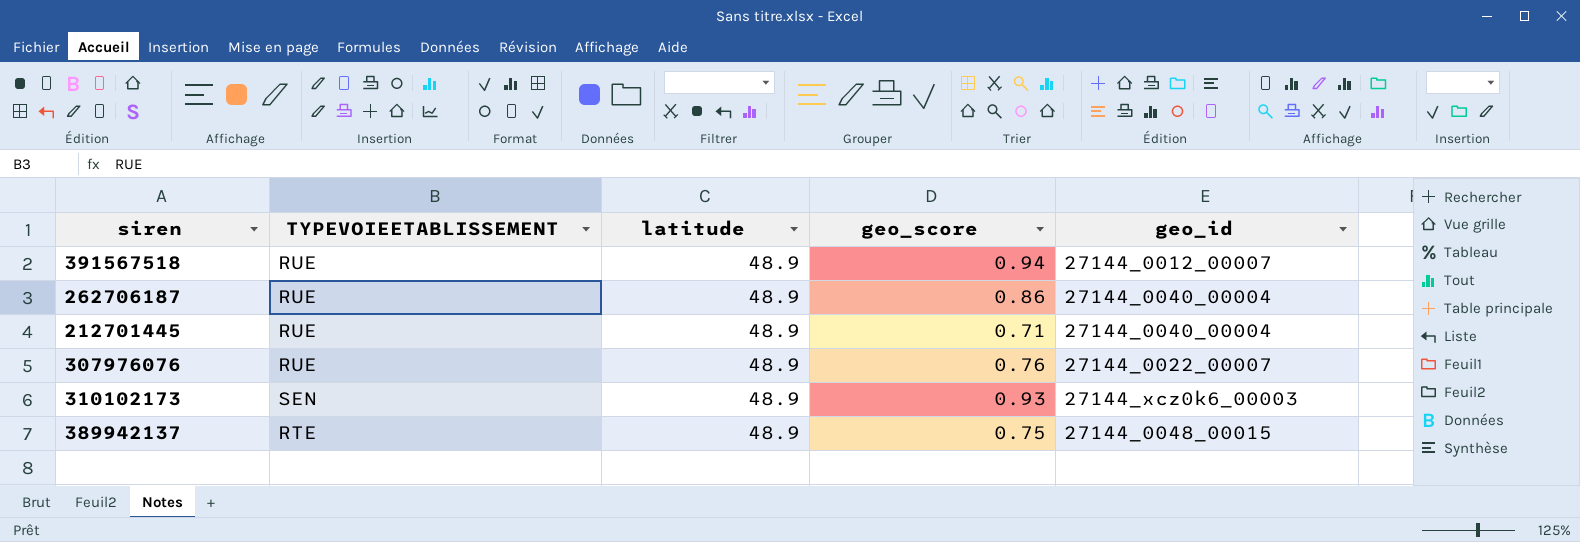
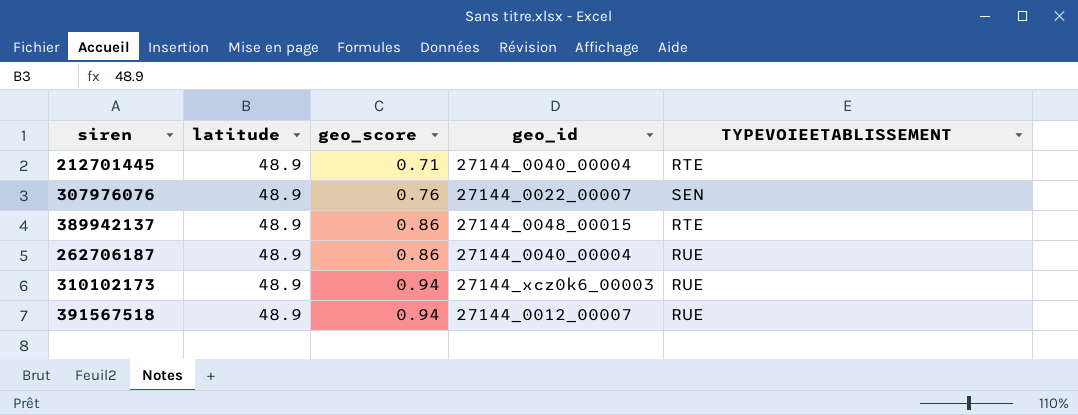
row order: none -> geo_score ascending
column TYPEVOIEETABLISSEMENT | position: 2 -> 5
212701445 | TYPEVOIEETABLISSEMENT: RUE -> RTE
307976076 | TYPEVOIEETABLISSEMENT: RUE -> SEN
389942137 | geo_score: 0.75 -> 0.86
310102173 | geo_score: 0.93 -> 0.94
310102173 | TYPEVOIEETABLISSEMENT: SEN -> RUE

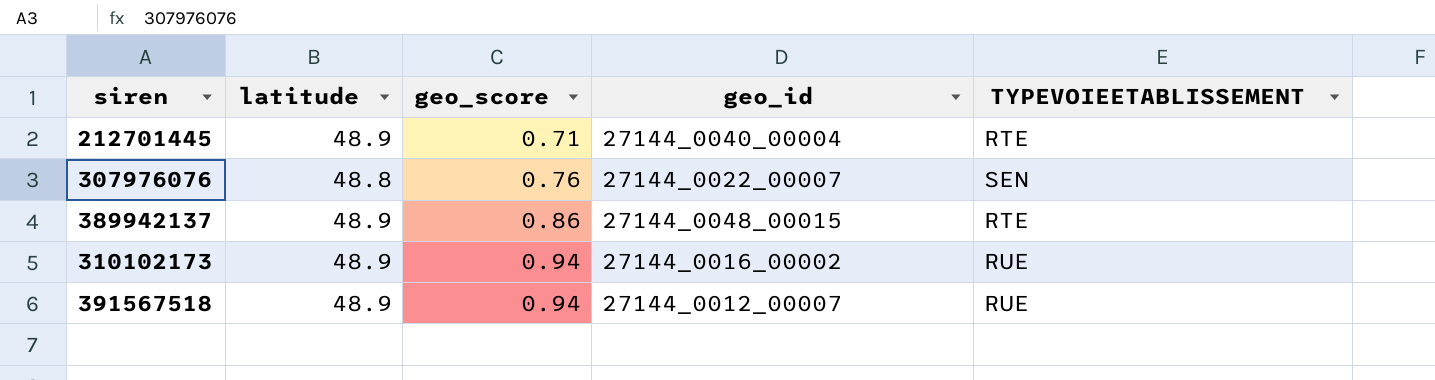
row 262706187: 48.9 | 0.86 | 27144_0040_00004 | RUE -> none
307976076 | latitude: 48.9 -> 48.8
310102173 | geo_id: 27144_xcz0k6_00003 -> 27144_0016_00002

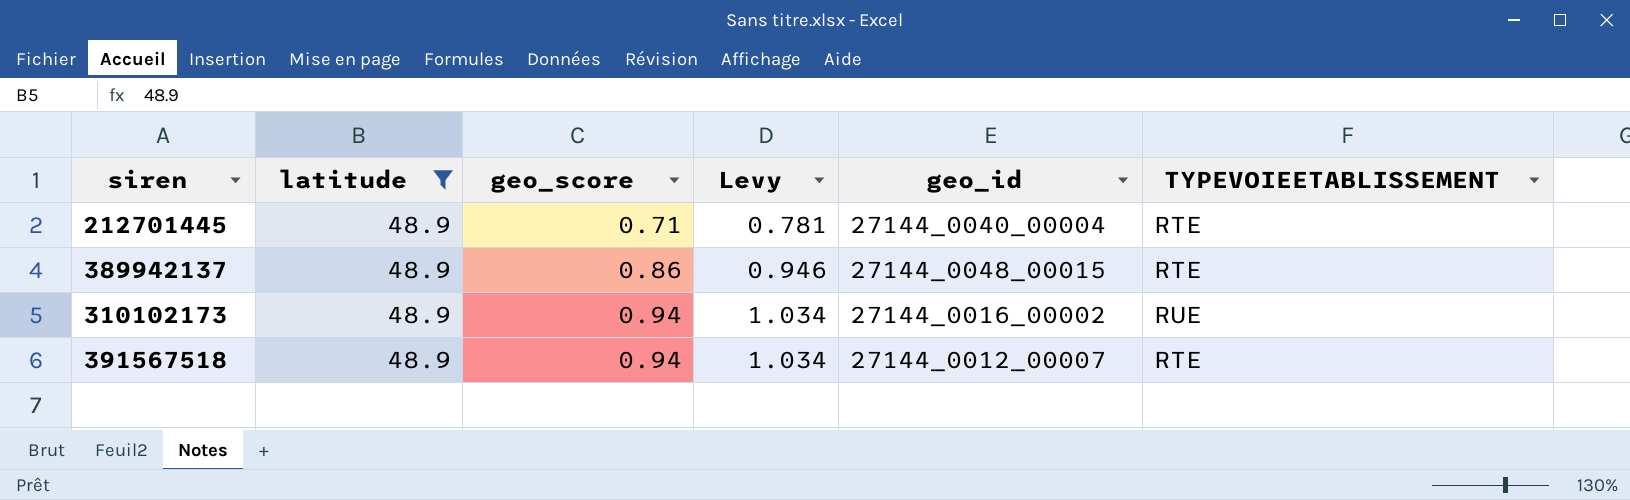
filter: none -> latitude = 48.9
column Levy | formula: none -> [geo_score] * 1.1
391567518 | TYPEVOIEETABLISSEMENT: RUE -> RTE

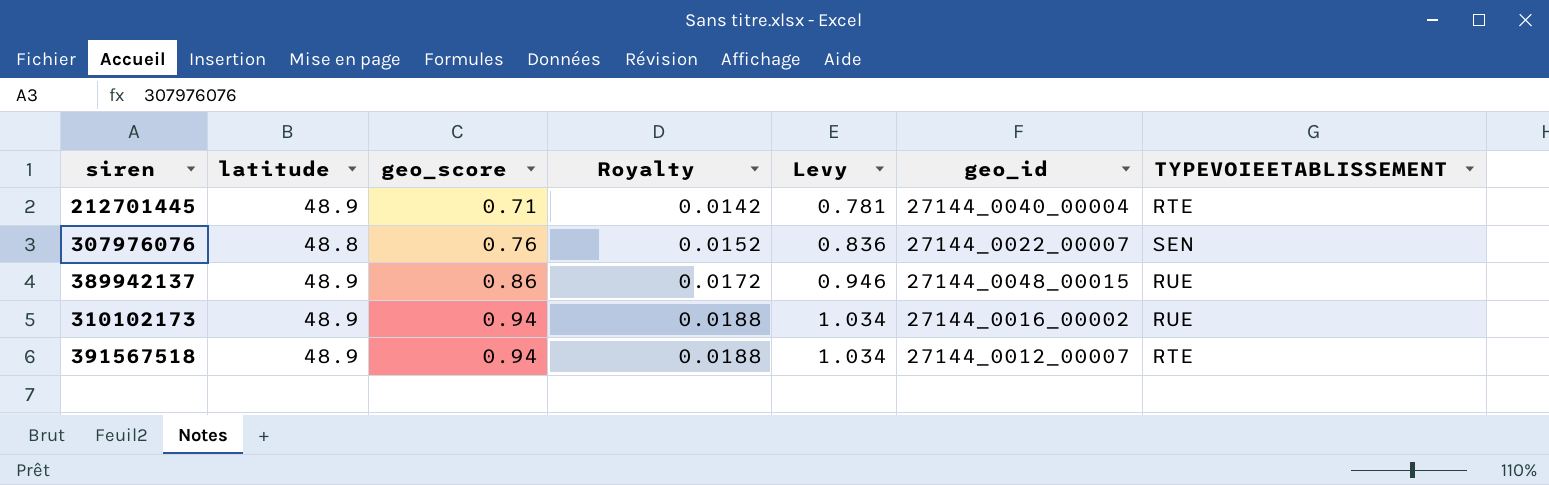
filter: latitude = 48.9 -> none
column Royalty | formula: none -> [geo_score] * 0.02
389942137 | TYPEVOIEETABLISSEMENT: RTE -> RUE

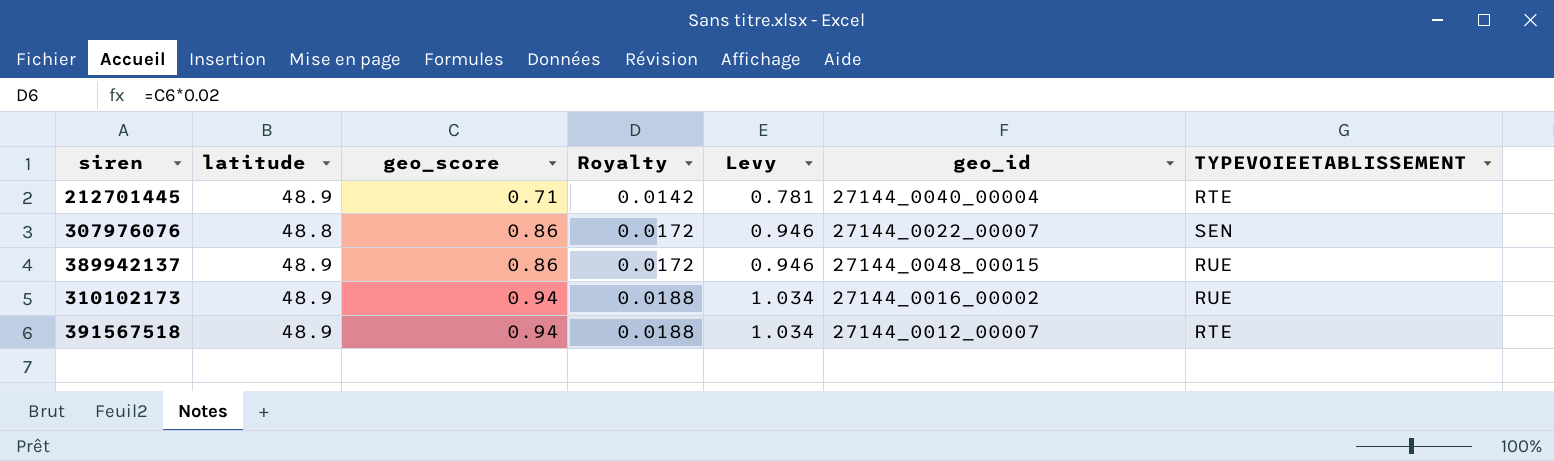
307976076 | geo_score: 0.76 -> 0.86
307976076 | Royalty: 0.0152 -> 0.0172
307976076 | Levy: 0.836 -> 0.946

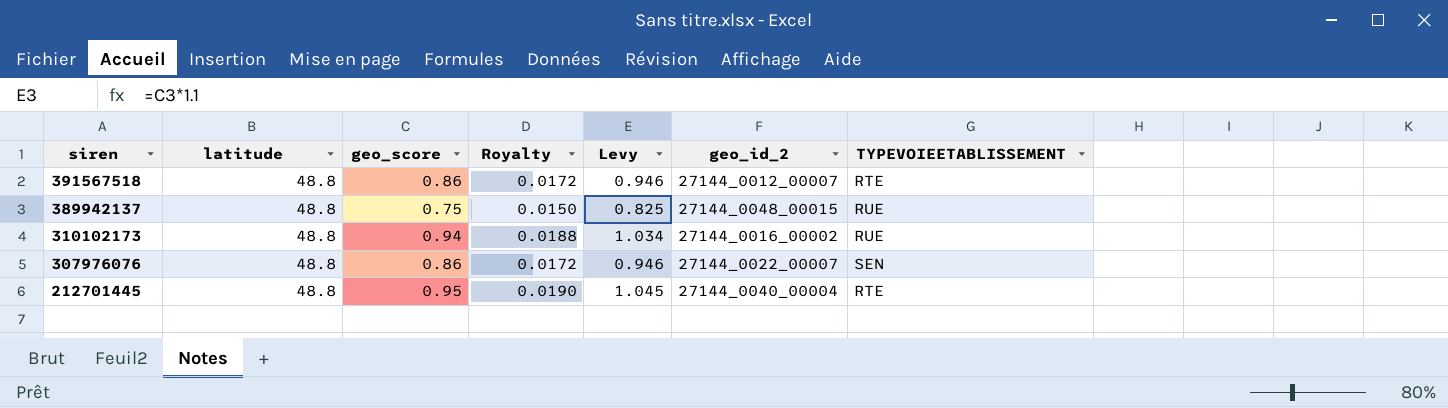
row order: geo_score ascending -> siren descending
column name: geo_id -> geo_id_2
391567518 | latitude: 48.9 -> 48.8
391567518 | geo_score: 0.94 -> 0.86
391567518 | Royalty: 0.0188 -> 0.0172
391567518 | Levy: 1.034 -> 0.946
389942137 | latitude: 48.9 -> 48.8
389942137 | geo_score: 0.86 -> 0.75
389942137 | Royalty: 0.0172 -> 0.0150
389942137 | Levy: 0.946 -> 0.825
310102173 | latitude: 48.9 -> 48.8
212701445 | latitude: 48.9 -> 48.8
212701445 | geo_score: 0.71 -> 0.95
212701445 | Royalty: 0.0142 -> 0.0190
212701445 | Levy: 0.781 -> 1.045

